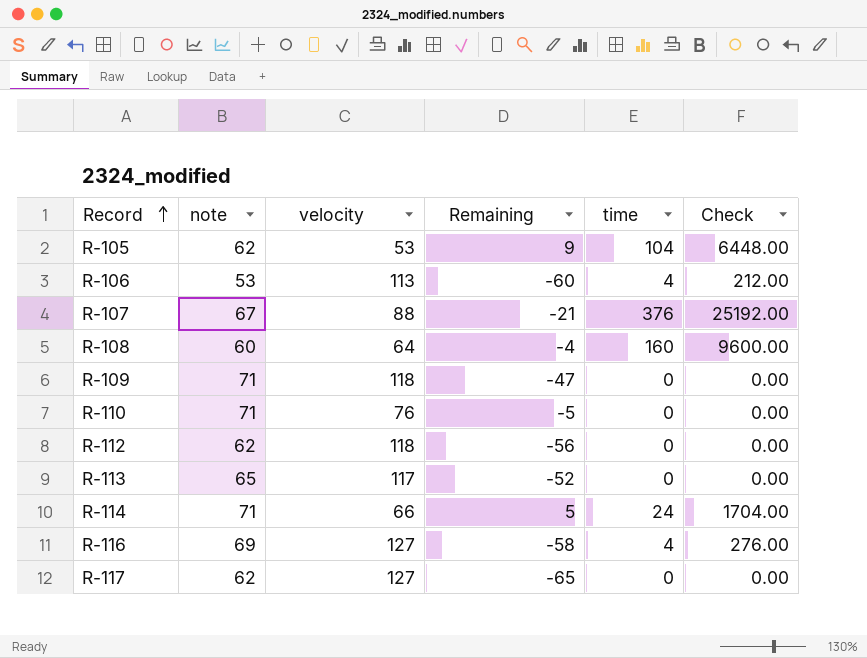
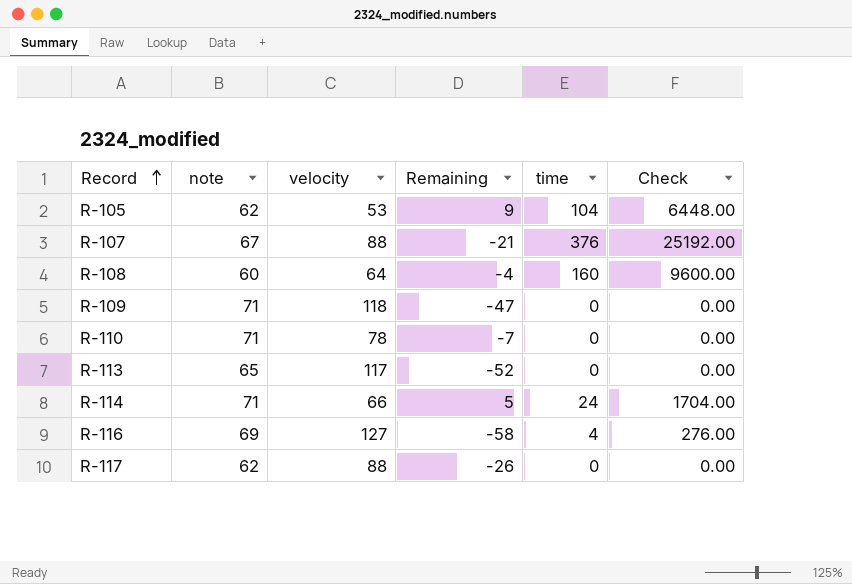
row R-106: 53 | 113 | -60 | 4 | 212.00 -> none
row R-112: 62 | 118 | -56 | 0 | 0.00 -> none
R-110 | velocity: 76 -> 78
R-110 | Remaining: -5 -> -7
R-117 | velocity: 127 -> 88
R-117 | Remaining: -65 -> -26

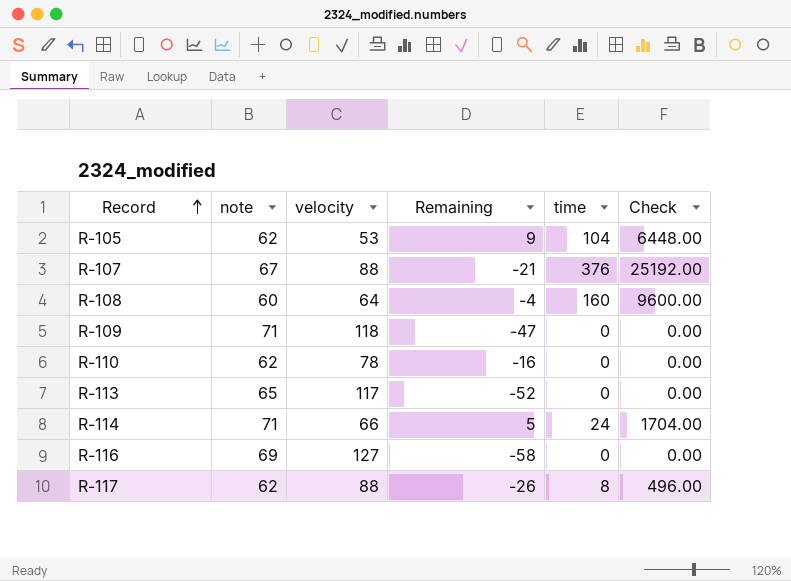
R-110 | note: 71 -> 62
R-110 | Remaining: -7 -> -16
R-116 | time: 4 -> 0
R-116 | Check: 276.00 -> 0.00
R-117 | time: 0 -> 8
R-117 | Check: 0.00 -> 496.00

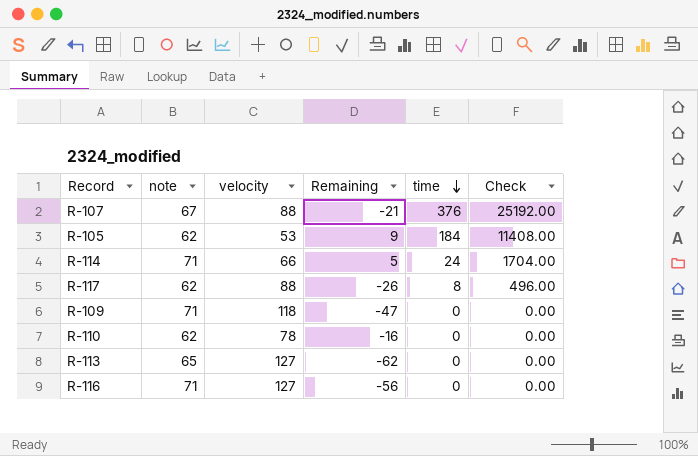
row order: Record ascending -> time descending
row R-108: 60 | 64 | -4 | 160 | 9600.00 -> none
R-105 | time: 104 -> 184
R-105 | Check: 6448.00 -> 11408.00
R-113 | velocity: 117 -> 127
R-113 | Remaining: -52 -> -62
R-116 | note: 69 -> 71
R-116 | Remaining: -58 -> -56

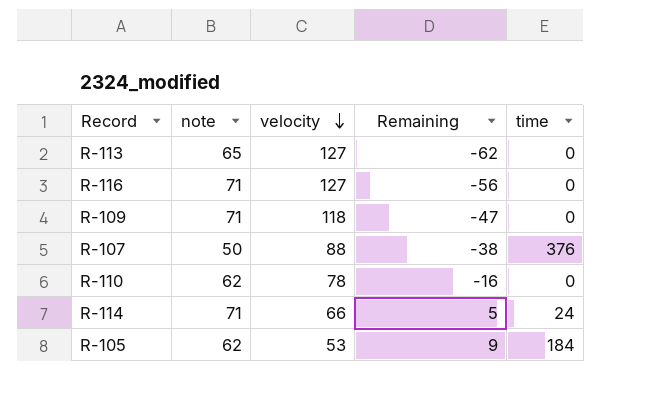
row order: time descending -> velocity descending
column Check | formula: [note] * [time] -> none
row R-117: 62 | 88 | -26 | 8 | 496.00 -> none
R-107 | note: 67 -> 50
R-107 | Remaining: -21 -> -38

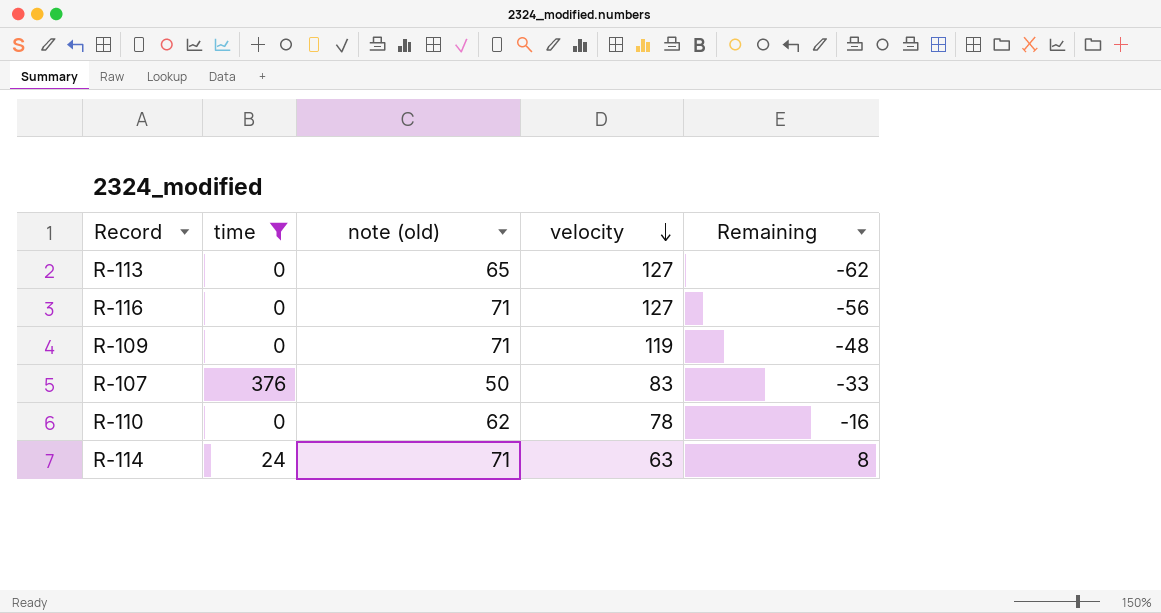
filter: none -> time != 184
column time | position: 5 -> 2
column name: note -> note (old)
R-109 | velocity: 118 -> 119
R-109 | Remaining: -47 -> -48
R-107 | velocity: 88 -> 83
R-107 | Remaining: -38 -> -33
R-114 | velocity: 66 -> 63
R-114 | Remaining: 5 -> 8

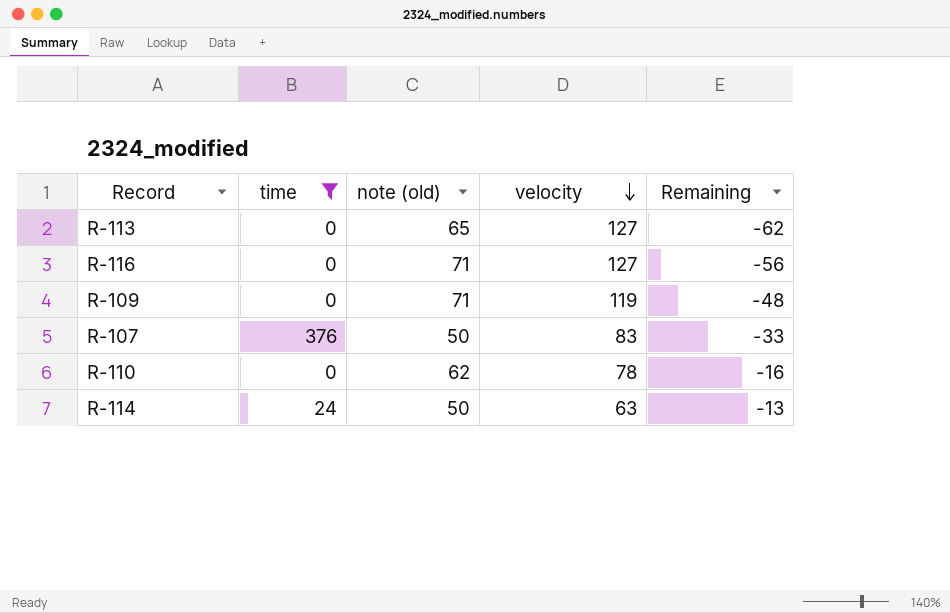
R-114 | note (old): 71 -> 50
R-114 | Remaining: 8 -> -13

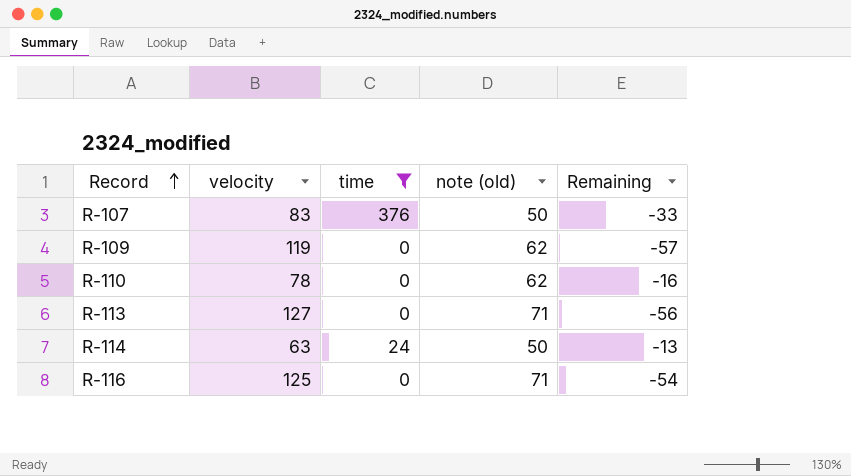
row order: velocity descending -> Record ascending
column velocity | position: 4 -> 2
R-109 | note (old): 71 -> 62
R-109 | Remaining: -48 -> -57
R-113 | note (old): 65 -> 71
R-113 | Remaining: -62 -> -56
R-116 | velocity: 127 -> 125
R-116 | Remaining: -56 -> -54

